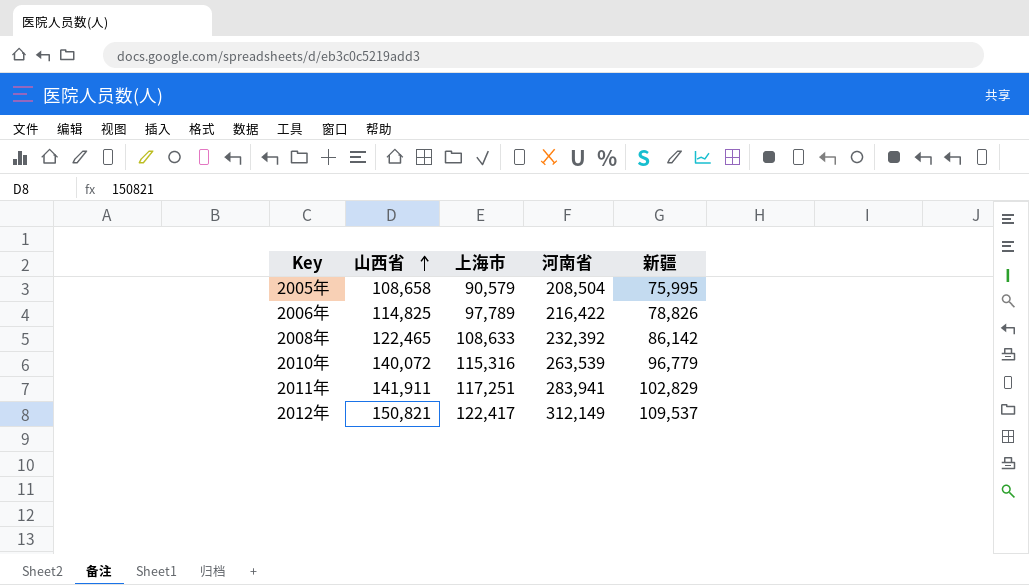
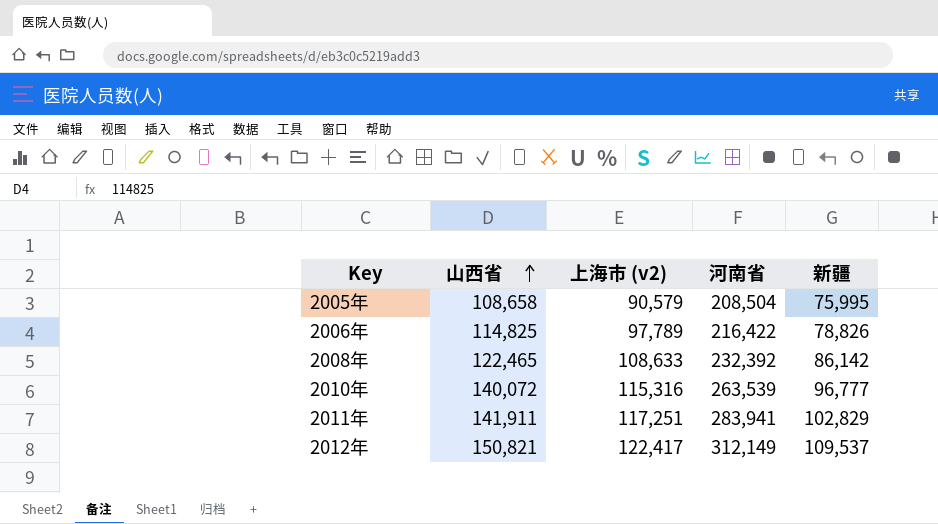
column name: 上海市 -> 上海市 (v2)
2010年 | 新疆: 96,779 -> 96,777

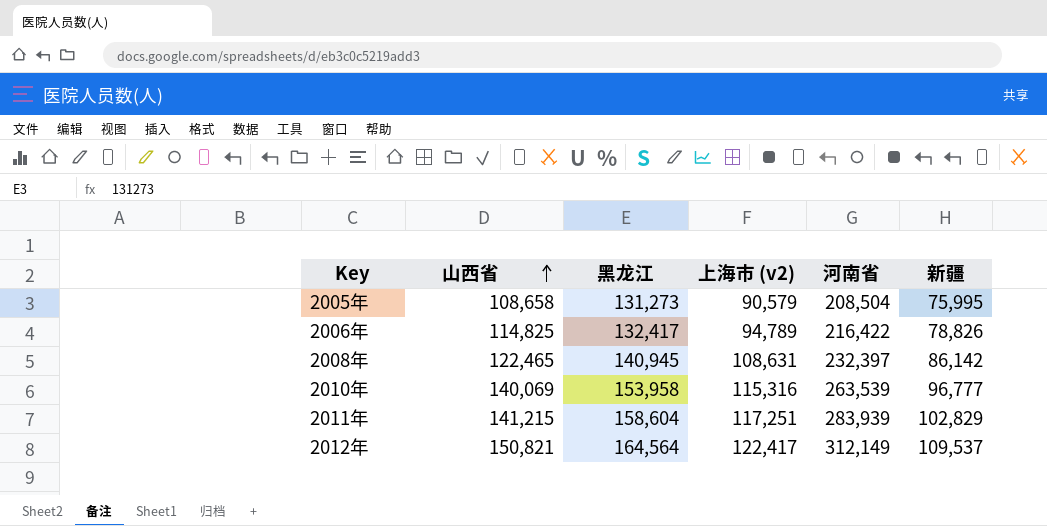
column 黑龙江 | position: none -> 3
2006年 | 上海市 (v2): 97,789 -> 94,789
2008年 | 上海市 (v2): 108,633 -> 108,631
2008年 | 河南省: 232,392 -> 232,397
2010年 | 山西省: 140,072 -> 140,069
2011年 | 山西省: 141,911 -> 141,215
2011年 | 河南省: 283,941 -> 283,939

